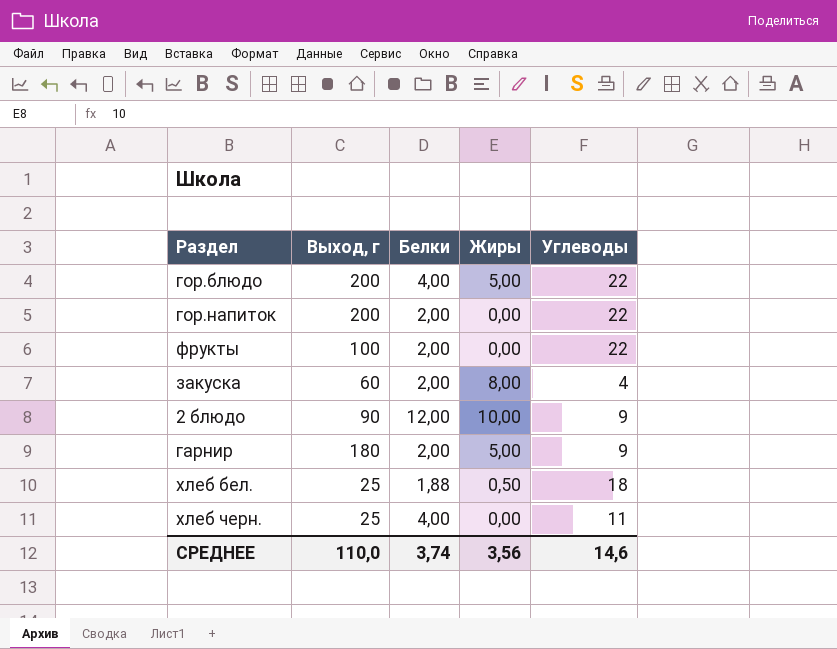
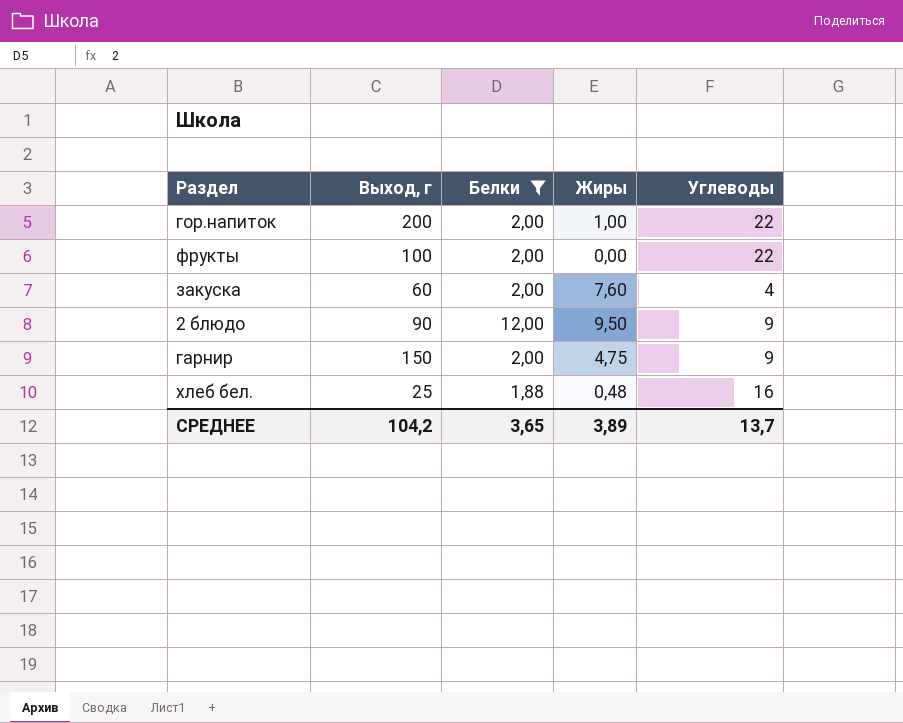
filter: none -> Белки != 4,00
гор.напиток | Жиры: 0,00 -> 1,00
закуска | Жиры: 8,00 -> 7,60
2 блюдо | Жиры: 10,00 -> 9,50
гарнир | Выход, г: 180 -> 150
гарнир | Жиры: 5,00 -> 4,75
хлеб бел. | Жиры: 0,50 -> 0,48
хлеб бел. | Углеводы: 18 -> 16
СРЕДНЕЕ | Выход, г: 110,0 -> 104,2
СРЕДНЕЕ | Белки: 3,74 -> 3,65
СРЕДНЕЕ | Жиры: 3,56 -> 3,89
СРЕДНЕЕ | Углеводы: 14,6 -> 13,7

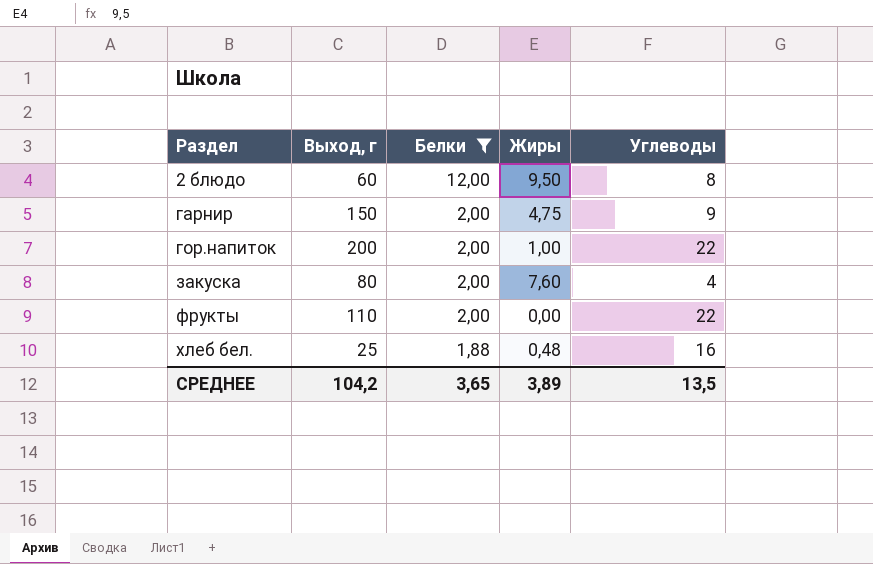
row order: none -> Раздел ascending
2 блюдо | Выход, г: 90 -> 60
2 блюдо | Углеводы: 9 -> 8
закуска | Выход, г: 60 -> 80
фрукты | Выход, г: 100 -> 110
СРЕДНЕЕ | Углеводы: 13,7 -> 13,5

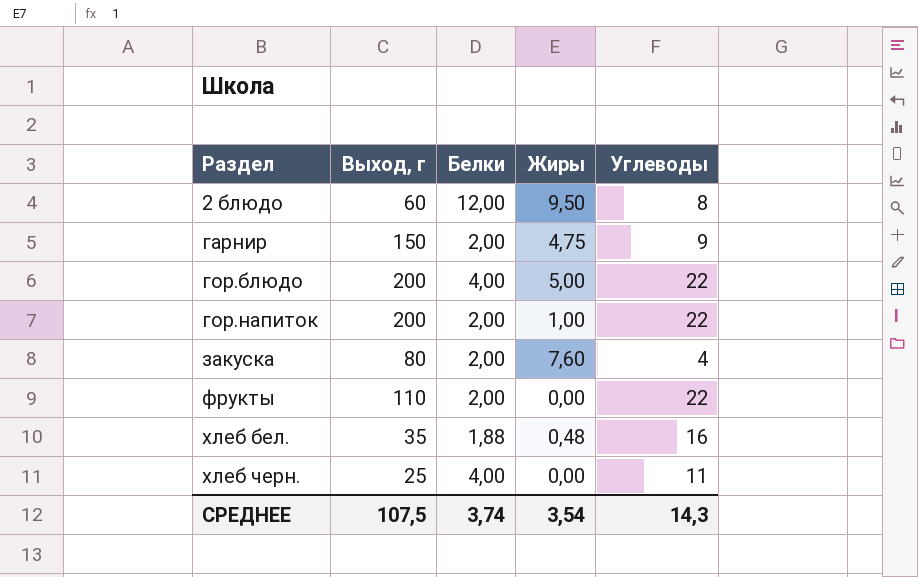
filter: Белки != 4,00 -> none
хлеб бел. | Выход, г: 25 -> 35
СРЕДНЕЕ | Выход, г: 104,2 -> 107,5
СРЕДНЕЕ | Белки: 3,65 -> 3,74
СРЕДНЕЕ | Жиры: 3,89 -> 3,54
СРЕДНЕЕ | Углеводы: 13,5 -> 14,3

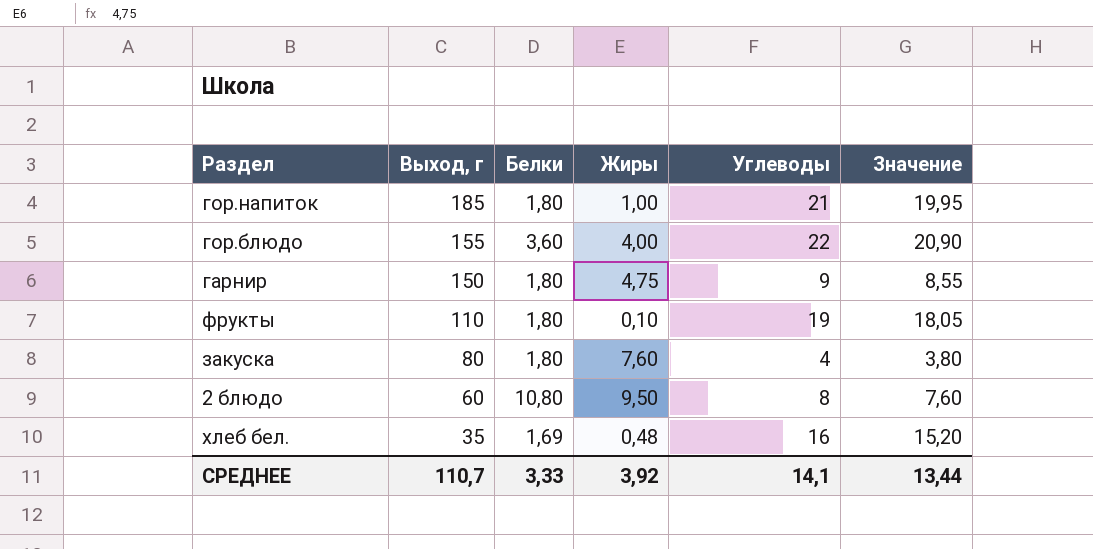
row order: Раздел ascending -> Выход, г descending
column Значение | formula: none -> [Углеводы] * 0,95
row хлеб черн.: 25 | 4,00 | 0,00 | 11 -> none
гор.напиток | Выход, г: 200 -> 185
гор.напиток | Белки: 2,00 -> 1,80
гор.напиток | Углеводы: 22 -> 21
гор.блюдо | Выход, г: 200 -> 155
гор.блюдо | Белки: 4,00 -> 3,60
гор.блюдо | Жиры: 5,00 -> 4,00
гарнир | Белки: 2,00 -> 1,80
фрукты | Белки: 2,00 -> 1,80
фрукты | Жиры: 0,00 -> 0,10
фрукты | Углеводы: 22 -> 19
закуска | Белки: 2,00 -> 1,80
2 блюдо | Белки: 12,00 -> 10,80
хлеб бел. | Белки: 1,88 -> 1,69
СРЕДНЕЕ | Выход, г: 107,5 -> 110,7
СРЕДНЕЕ | Белки: 3,74 -> 3,33
СРЕДНЕЕ | Жиры: 3,54 -> 3,92
СРЕДНЕЕ | Углеводы: 14,3 -> 14,1

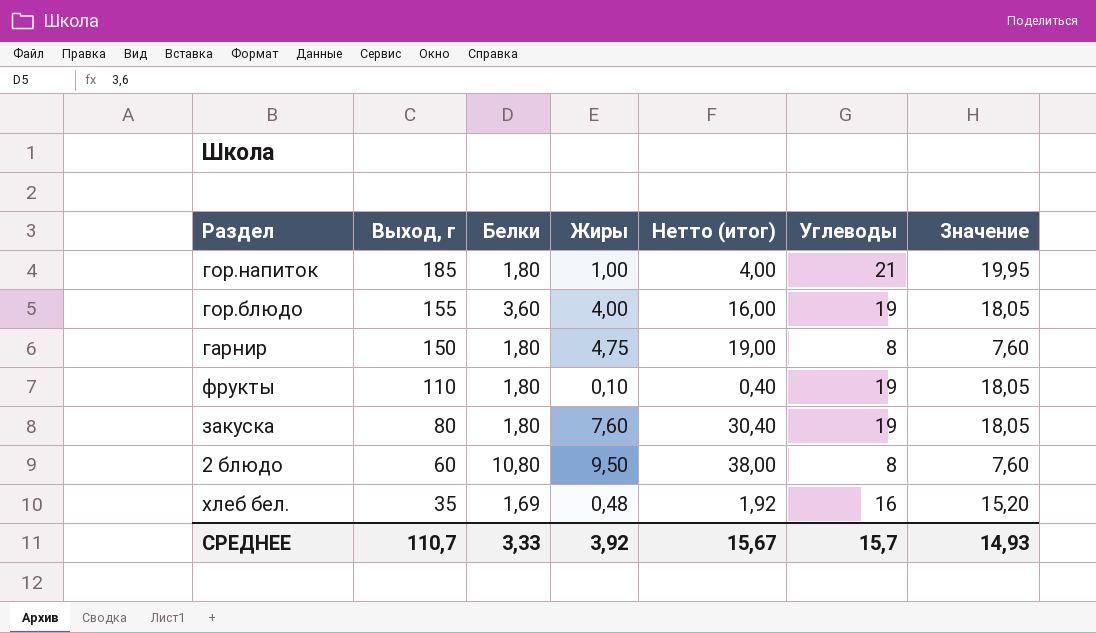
column Нетто (итог) | formula: none -> [Жиры] * 4
гор.блюдо | Углеводы: 22 -> 19
гор.блюдо | Значение: 20,90 -> 18,05
гарнир | Углеводы: 9 -> 8
гарнир | Значение: 8,55 -> 7,60
закуска | Углеводы: 4 -> 19
закуска | Значение: 3,80 -> 18,05
СРЕДНЕЕ | Углеводы: 14,1 -> 15,7
СРЕДНЕЕ | Значение: 13,44 -> 14,93

